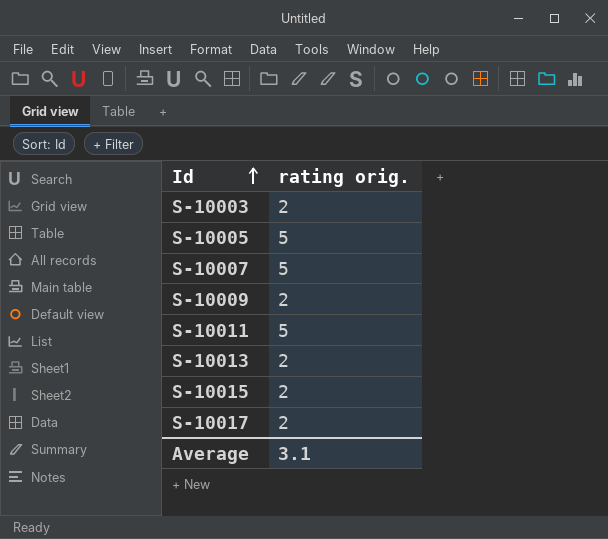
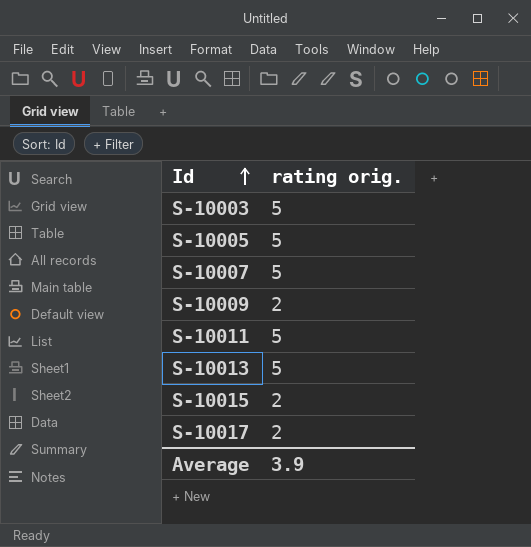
S-10003 | rating orig.: 2 -> 5
S-10013 | rating orig.: 2 -> 5
Average | rating orig.: 3.1 -> 3.9

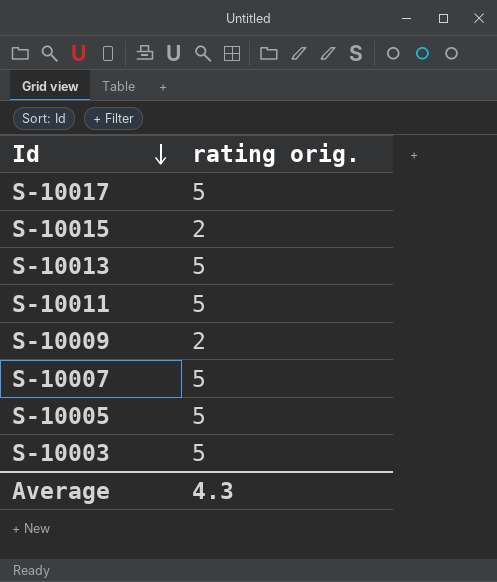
row order: Id ascending -> Id descending
S-10017 | rating orig.: 2 -> 5
Average | rating orig.: 3.9 -> 4.3

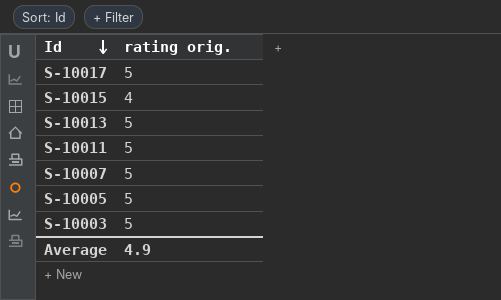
row S-10009: 2 -> none
S-10015 | rating orig.: 2 -> 4
Average | rating orig.: 4.3 -> 4.9

